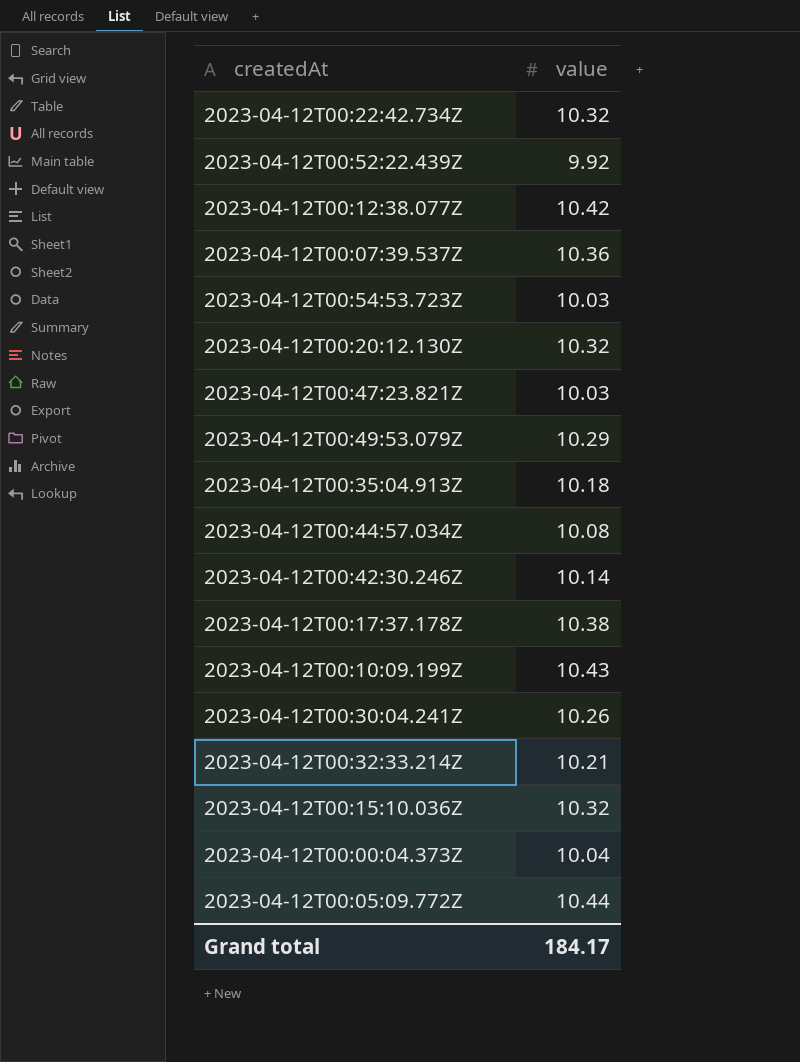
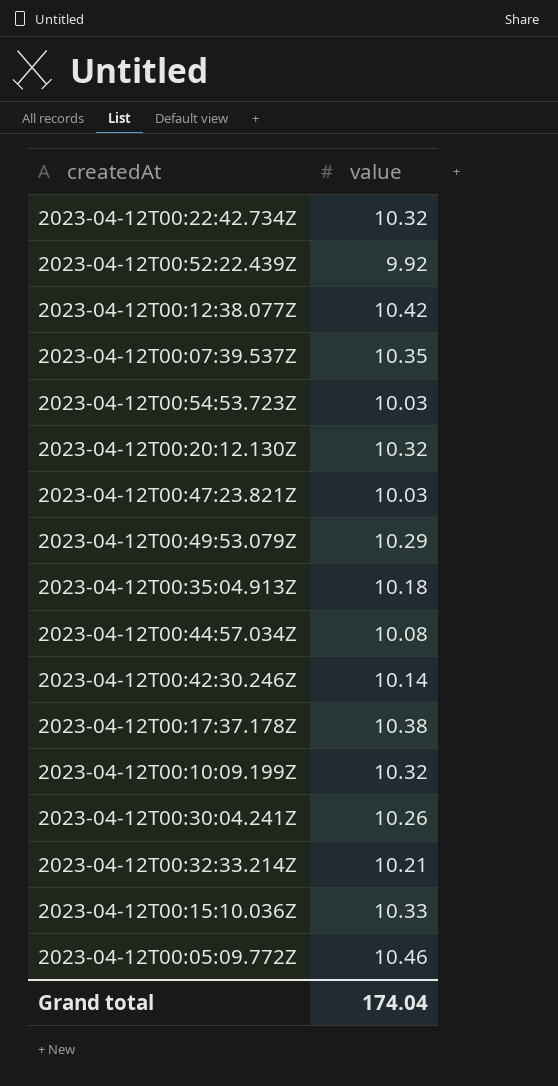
row 2023-04-12T00:00:04.373Z: 10.04 -> none
2023-04-12T00:07:39.537Z | value: 10.36 -> 10.35
2023-04-12T00:10:09.199Z | value: 10.43 -> 10.32
2023-04-12T00:15:10.036Z | value: 10.32 -> 10.33
2023-04-12T00:05:09.772Z | value: 10.44 -> 10.46
Grand total | value: 184.17 -> 174.04

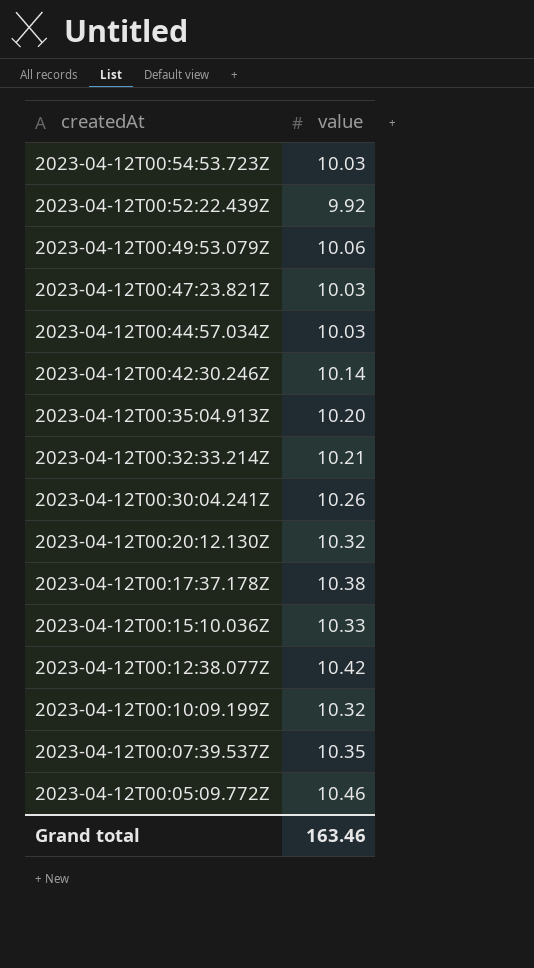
row order: none -> createdAt descending
row 2023-04-12T00:22:42.734Z: 10.32 -> none
2023-04-12T00:49:53.079Z | value: 10.29 -> 10.06
2023-04-12T00:44:57.034Z | value: 10.08 -> 10.03
2023-04-12T00:35:04.913Z | value: 10.18 -> 10.20
Grand total | value: 174.04 -> 163.46

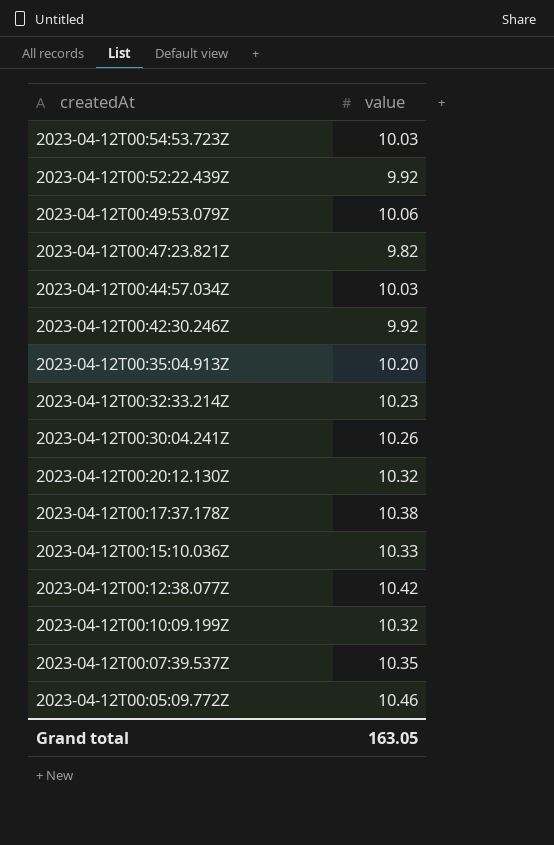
2023-04-12T00:47:23.821Z | value: 10.03 -> 9.82
2023-04-12T00:42:30.246Z | value: 10.14 -> 9.92
2023-04-12T00:32:33.214Z | value: 10.21 -> 10.23
Grand total | value: 163.46 -> 163.05

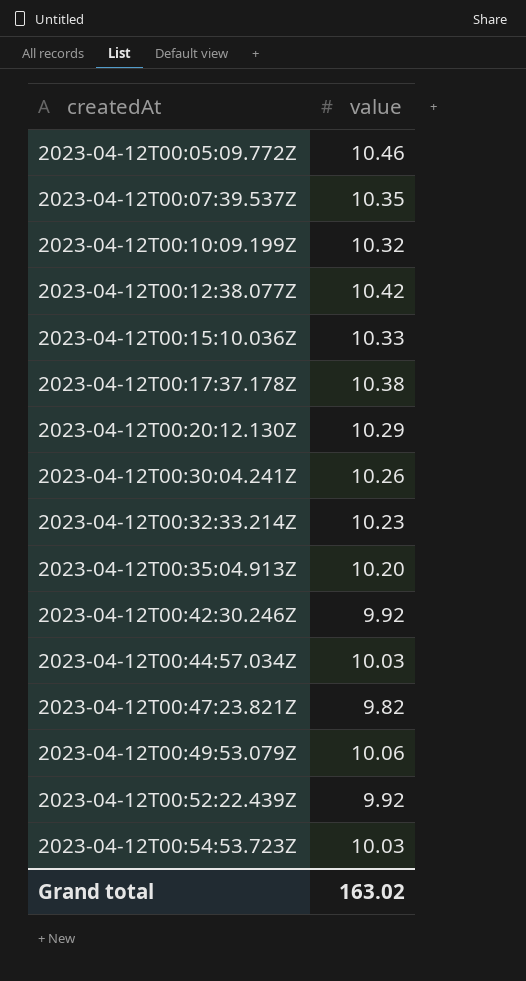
row order: createdAt descending -> createdAt ascending
2023-04-12T00:20:12.130Z | value: 10.32 -> 10.29
Grand total | value: 163.05 -> 163.02

